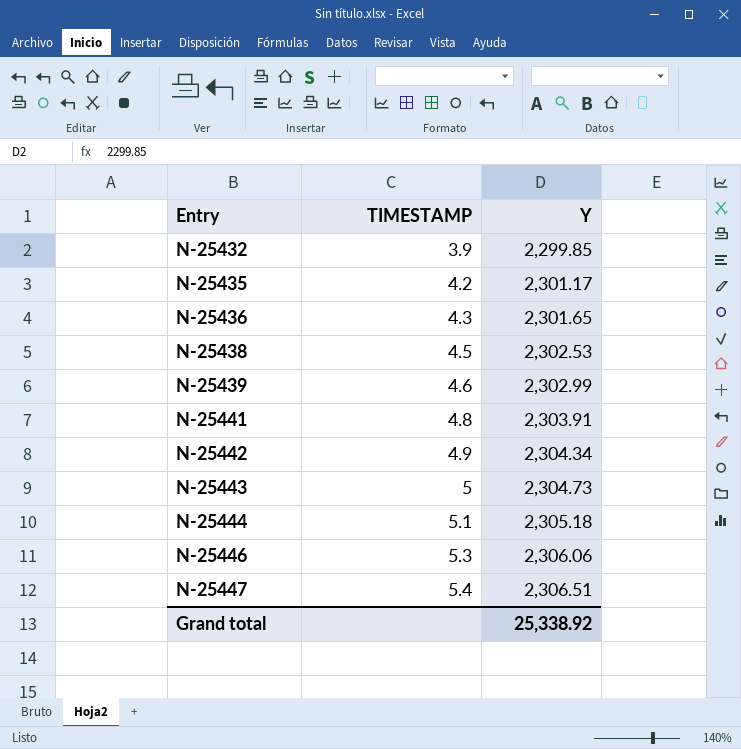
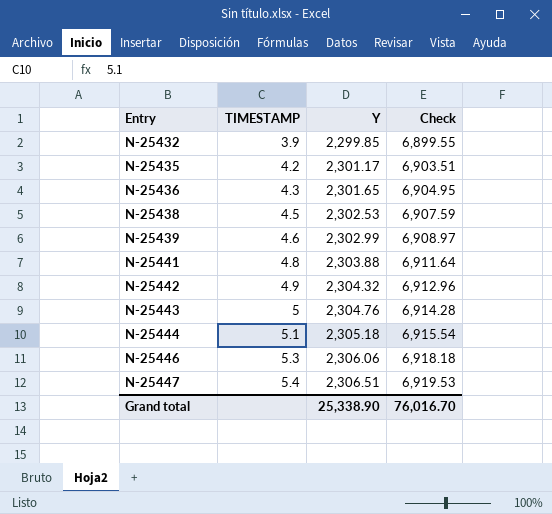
column Check | formula: none -> [Y] * 3
N-25441 | Y: 2,303.91 -> 2,303.88
N-25442 | Y: 2,304.34 -> 2,304.32
N-25443 | Y: 2,304.73 -> 2,304.76
Grand total | Y: 25,338.92 -> 25,338.90

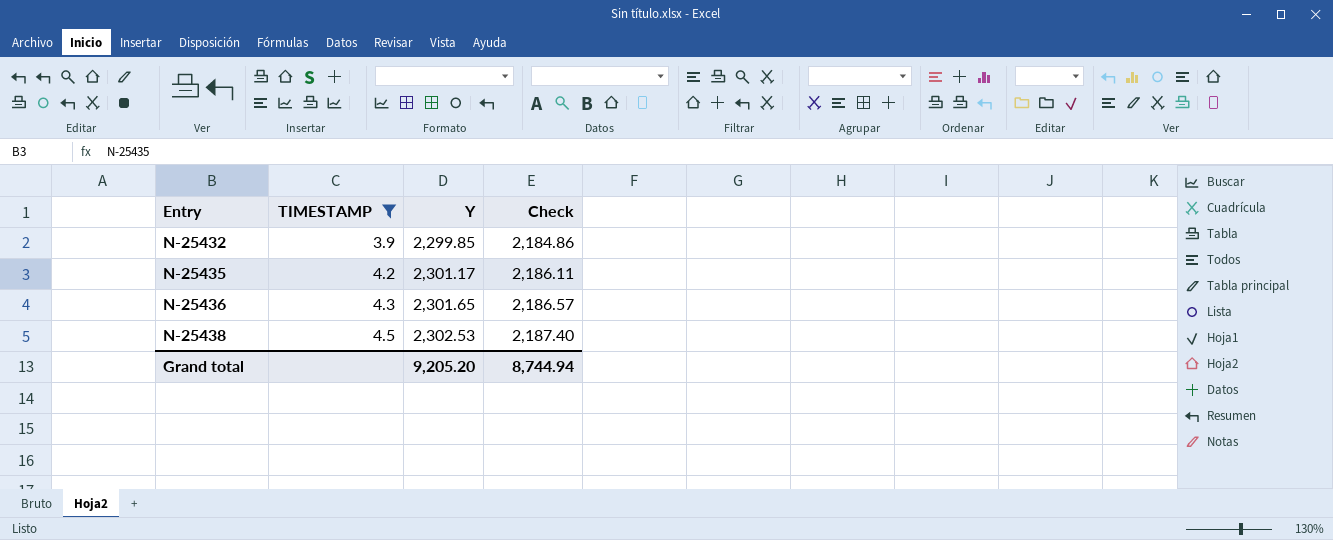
filter: none -> TIMESTAMP <= 4.5
column Check | formula: [Y] * 3 -> [Y] * 0.95
Grand total | Y: 25,338.90 -> 9,205.20
Grand total | Check: 76,016.70 -> 8,744.94

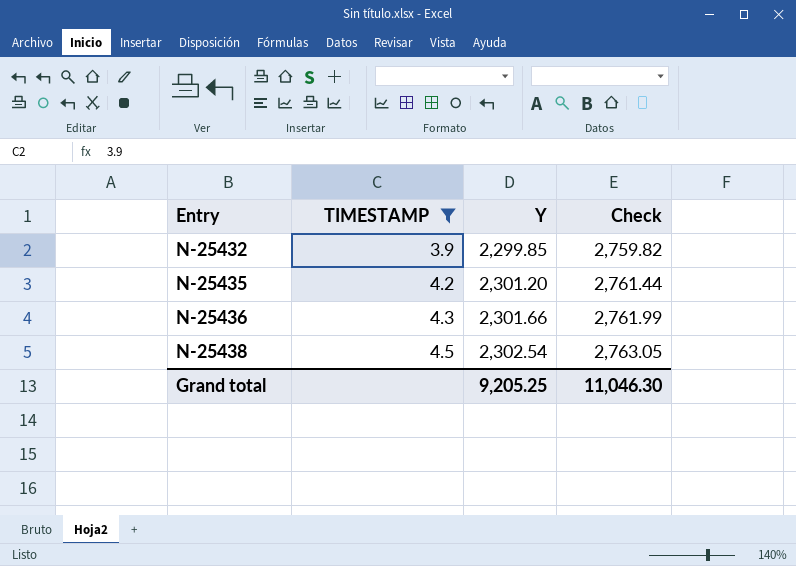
column Check | formula: [Y] * 0.95 -> [Y] * 1.2
N-25435 | Y: 2,301.17 -> 2,301.20
N-25436 | Y: 2,301.65 -> 2,301.66
N-25438 | Y: 2,302.53 -> 2,302.54
Grand total | Y: 9,205.20 -> 9,205.25
Grand total | Check: 8,744.94 -> 11,046.30

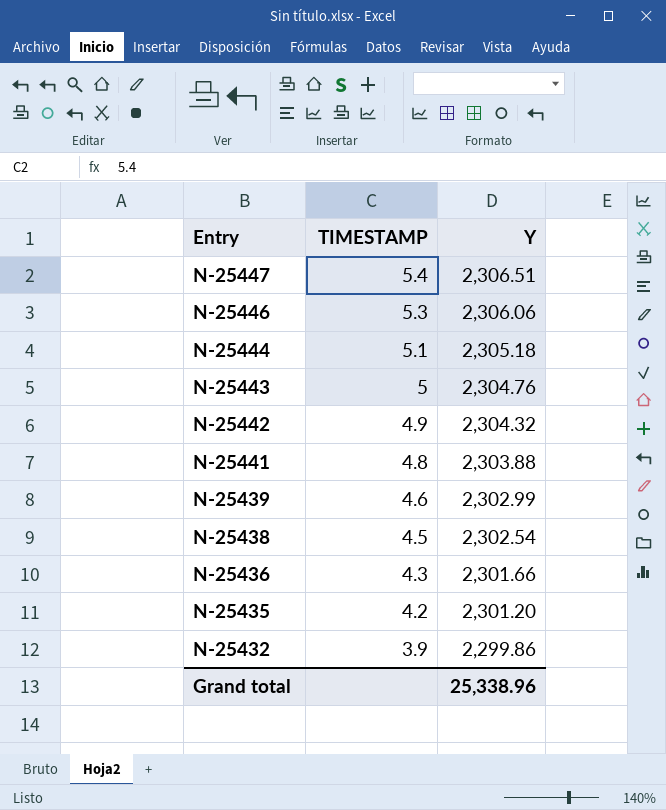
filter: TIMESTAMP <= 4.5 -> none
row order: Entry ascending -> Entry descending
column Check | formula: [Y] * 1.2 -> none
N-25432 | Y: 2,299.85 -> 2,299.86
Grand total | Y: 9,205.25 -> 25,338.96

